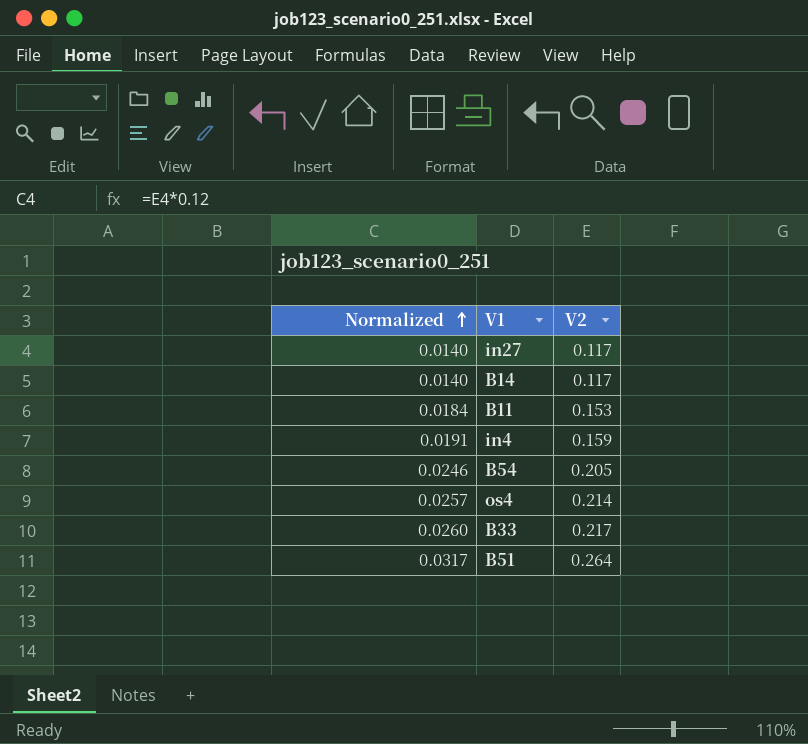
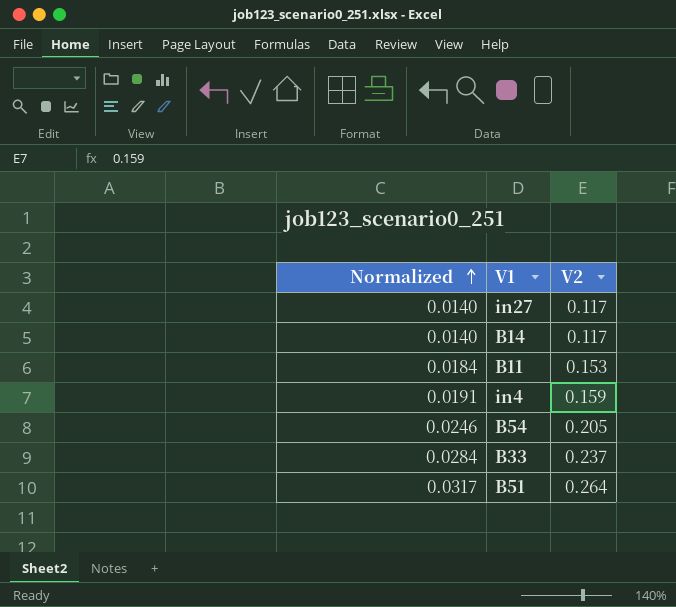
row os4: 0.0257 | 0.214 -> none
B33 | Normalized: 0.0260 -> 0.0284
B33 | V2: 0.217 -> 0.237

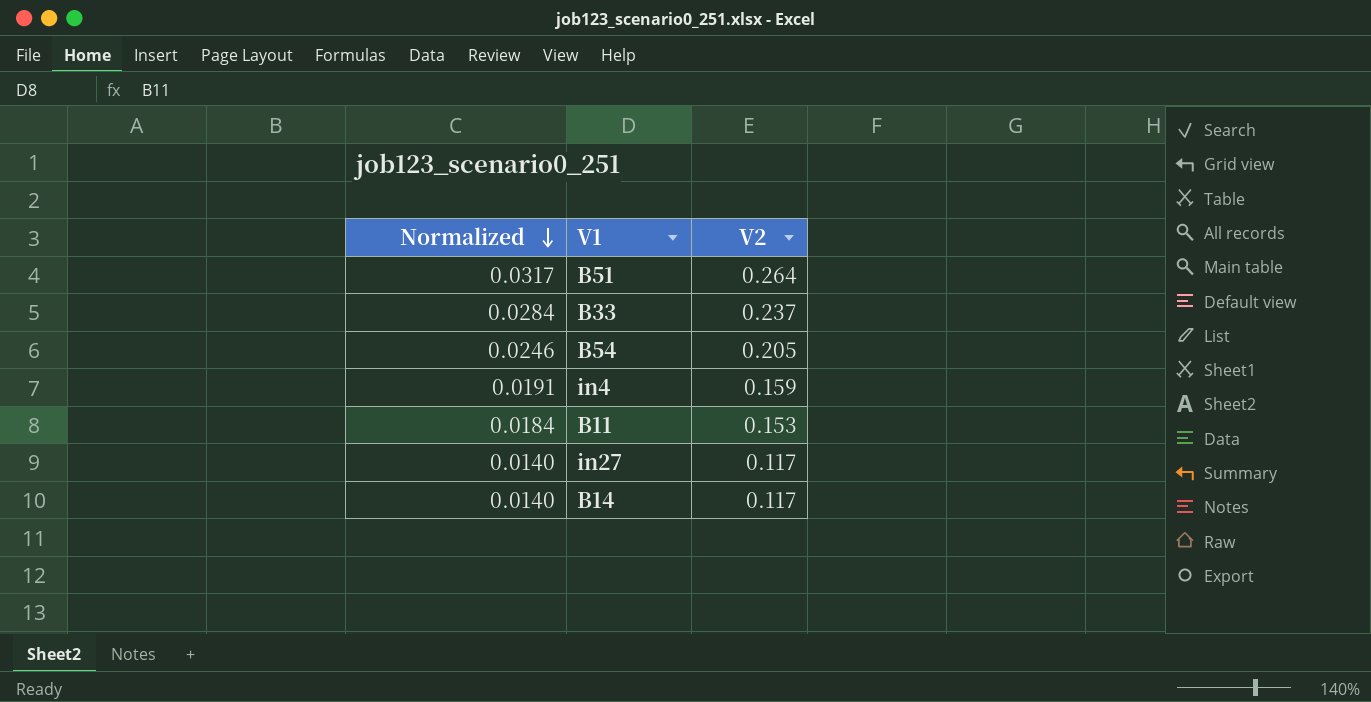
row order: Normalized ascending -> Normalized descending

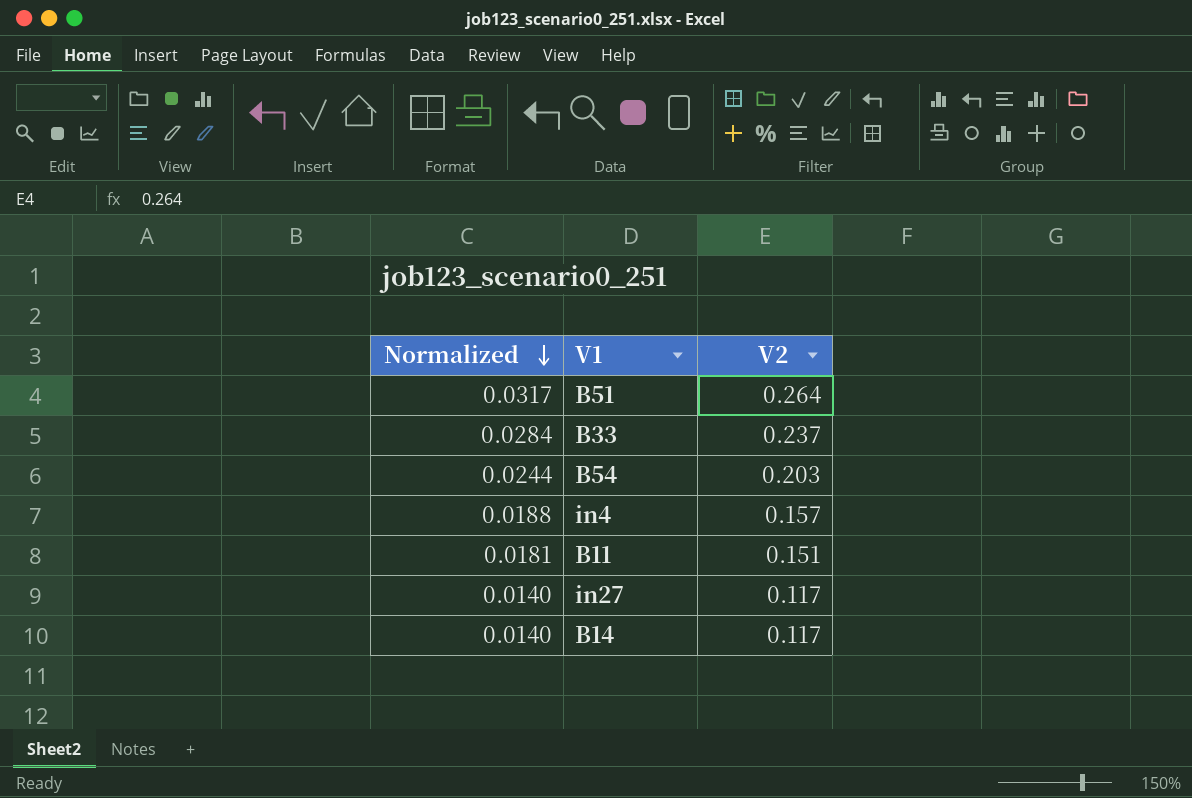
B54 | Normalized: 0.0246 -> 0.0244
B54 | V2: 0.205 -> 0.203
in4 | Normalized: 0.0191 -> 0.0188
in4 | V2: 0.159 -> 0.157
B11 | Normalized: 0.0184 -> 0.0181
B11 | V2: 0.153 -> 0.151

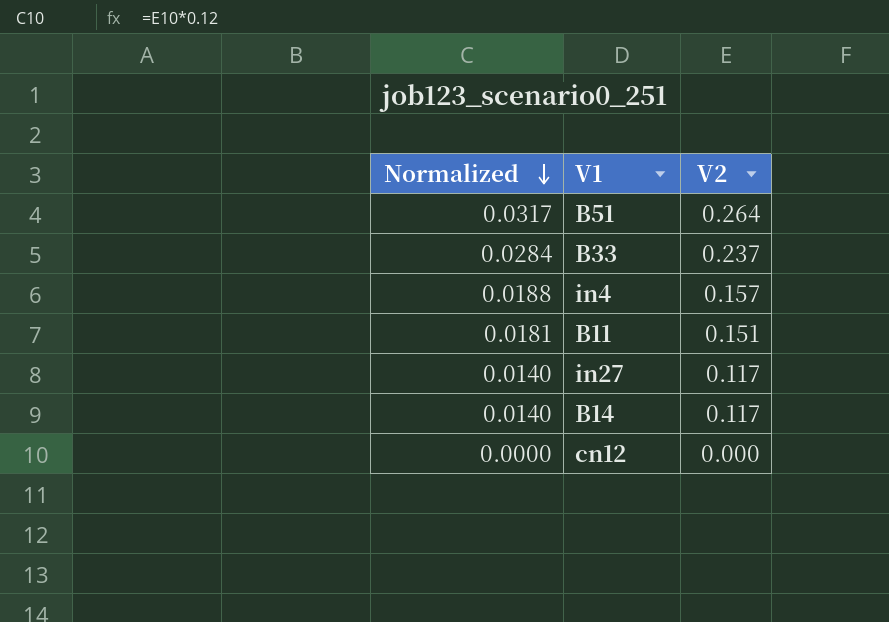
row B54: 0.0244 | 0.203 -> none
row cn12: none -> 0.0000 | 0.000

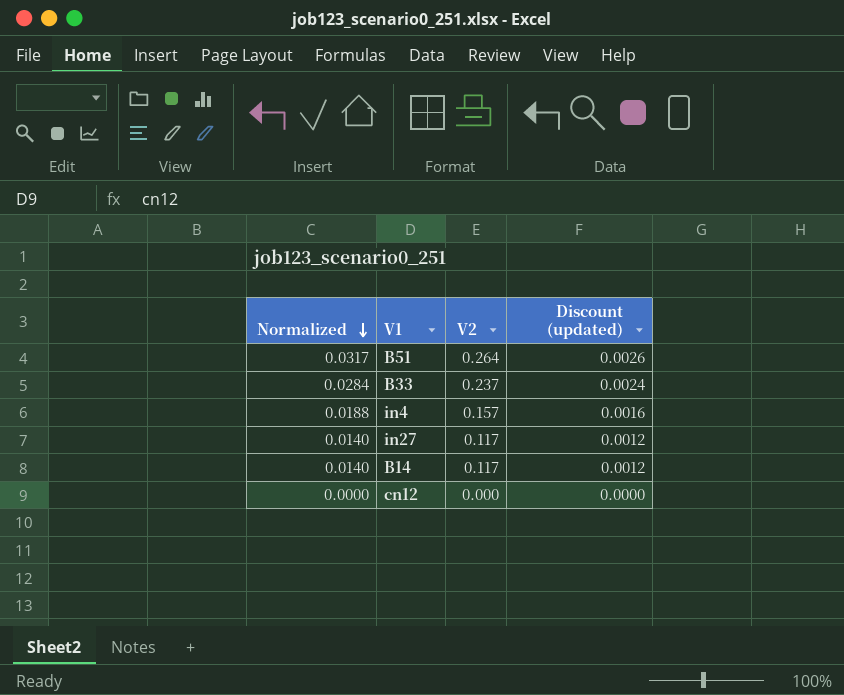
column Discount (updated) | formula: none -> [V2] * 0.01
row B11: 0.0181 | 0.151 -> none

